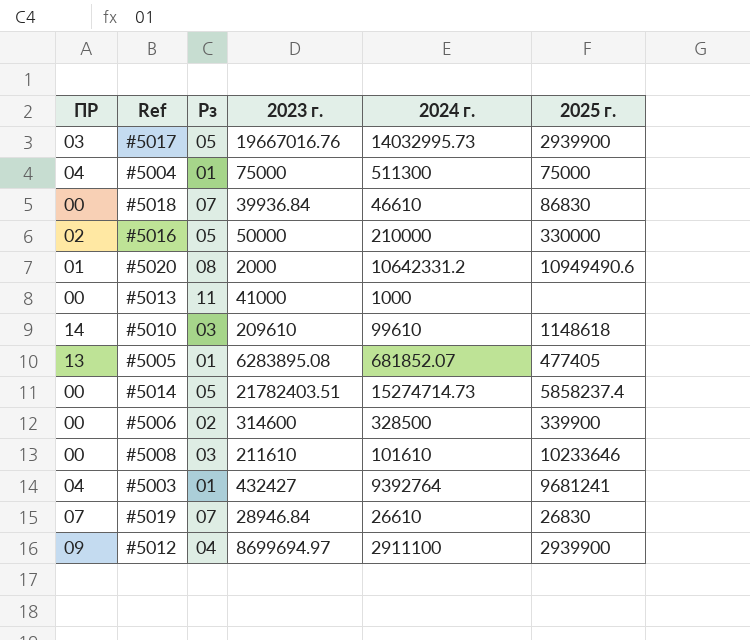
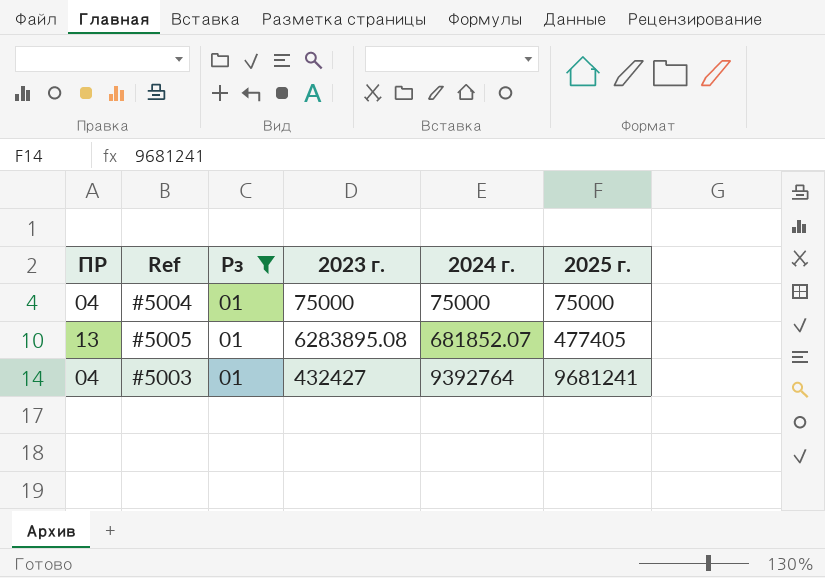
filter: none -> Рз = 01
#5004 | 2024 г.: 511300 -> 75000

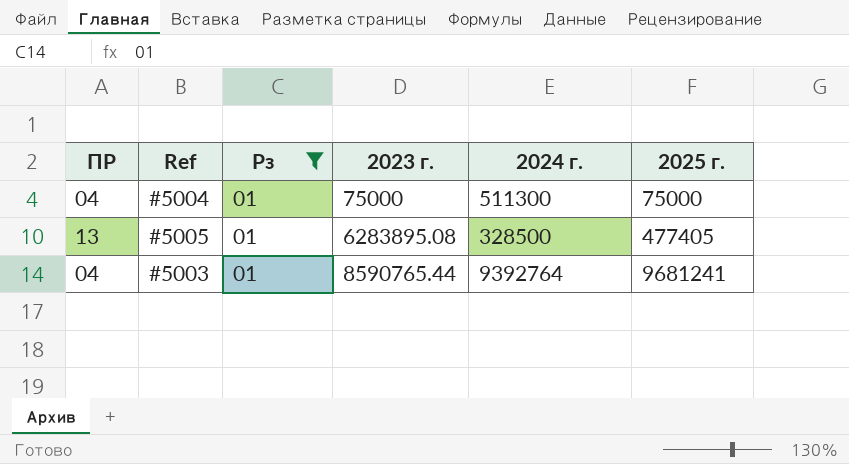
#5004 | 2024 г.: 75000 -> 511300
#5005 | 2024 г.: 681852.07 -> 328500
#5003 | 2023 г.: 432427 -> 8590765.44

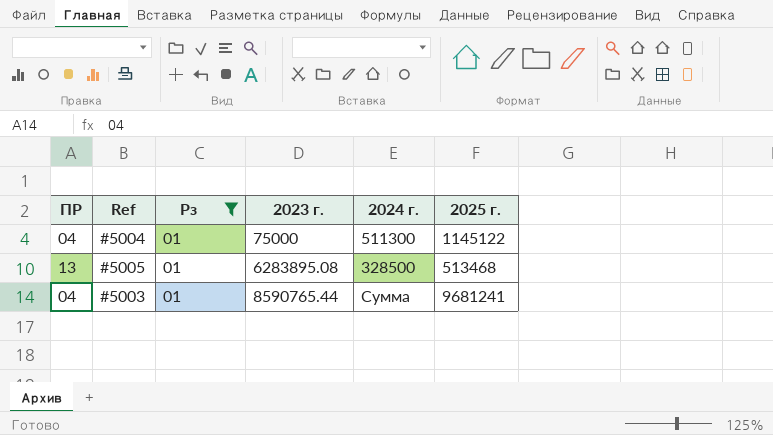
#5004 | 2025 г.: 75000 -> 1145122
#5005 | 2025 г.: 477405 -> 513468
#5003 | 2024 г.: 9392764 -> Сумма

